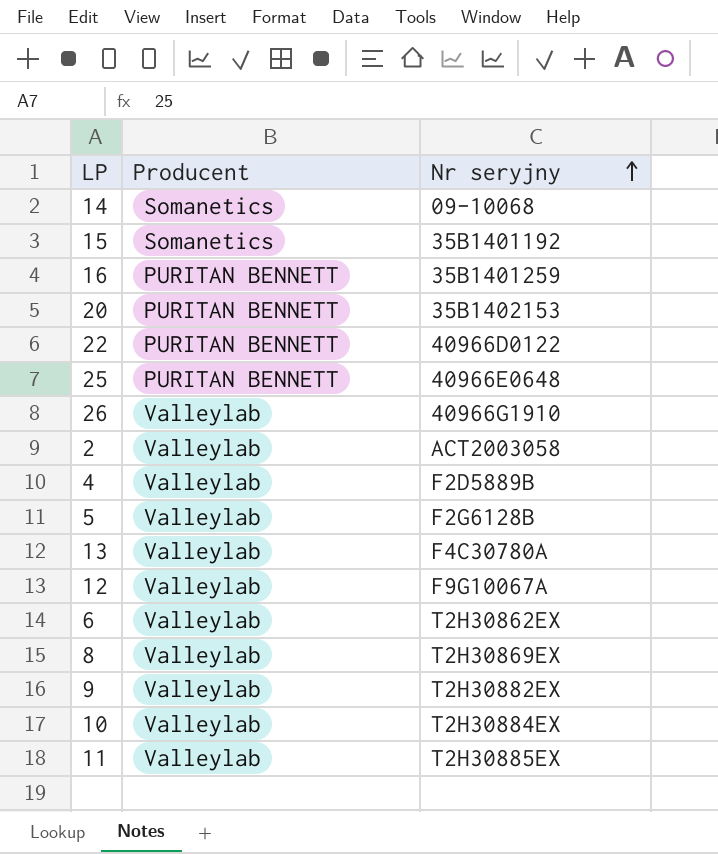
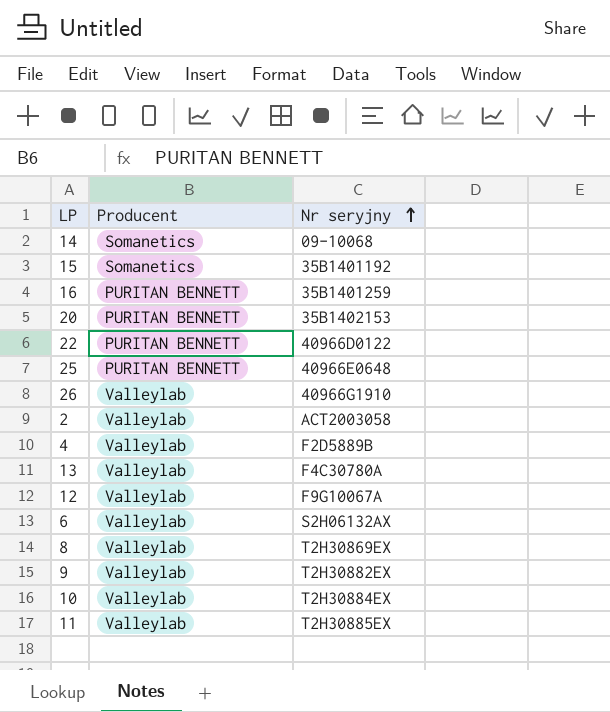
row 5: Valleylab | F2G6128B -> none
6 | Nr seryjny: T2H30862EX -> S2H06132AX

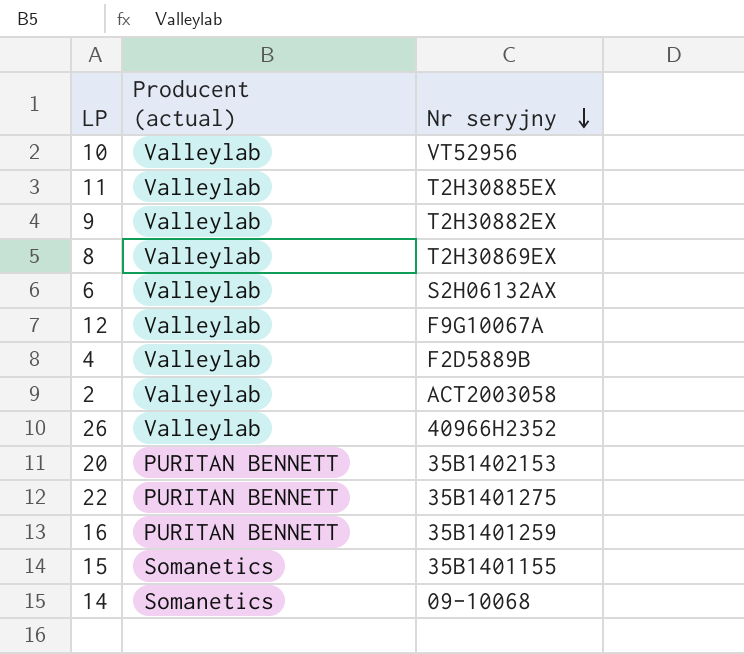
row order: Nr seryjny ascending -> Nr seryjny descending
column name: Producent -> Producent (actual)
row 25: PURITAN BENNETT | 40966E0648 -> none
row 13: Valleylab | F4C30780A -> none
10 | Nr seryjny: T2H30884EX -> VT52956
26 | Nr seryjny: 40966G1910 -> 40966H2352
22 | Nr seryjny: 40966D0122 -> 35B1401275
15 | Nr seryjny: 35B1401192 -> 35B1401155

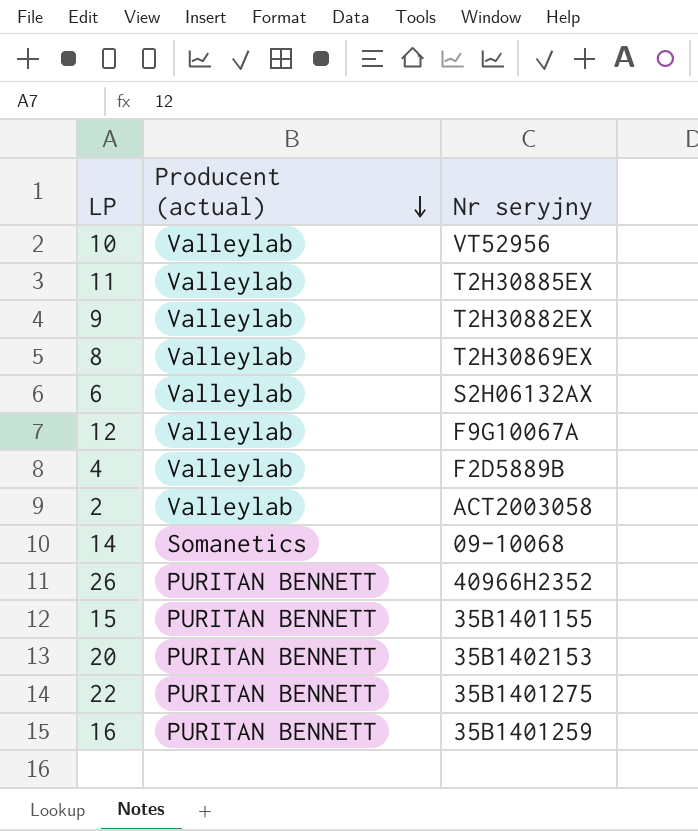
row order: Nr seryjny descending -> Producent (actual) descending
26 | Producent (actual): Valleylab -> PURITAN BENNETT
15 | Producent (actual): Somanetics -> PURITAN BENNETT

